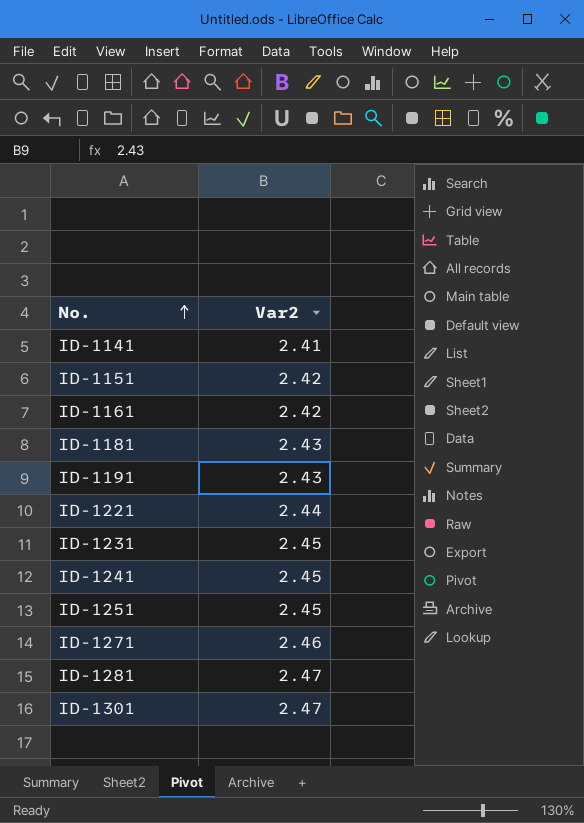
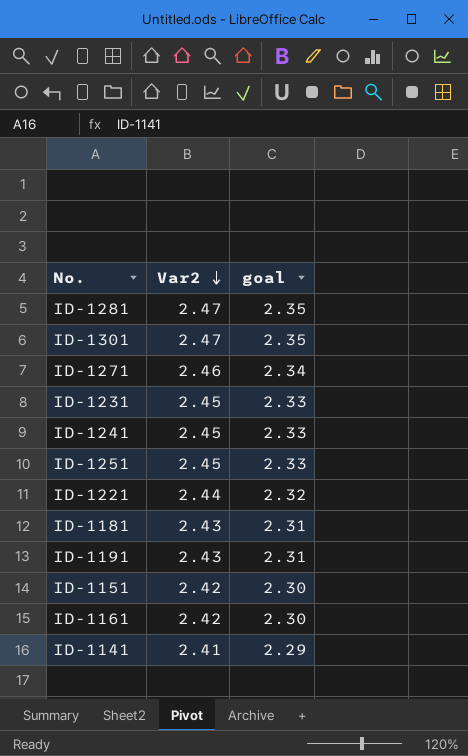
row order: No. ascending -> Var2 descending
column goal | formula: none -> [Var2] * 0.95

